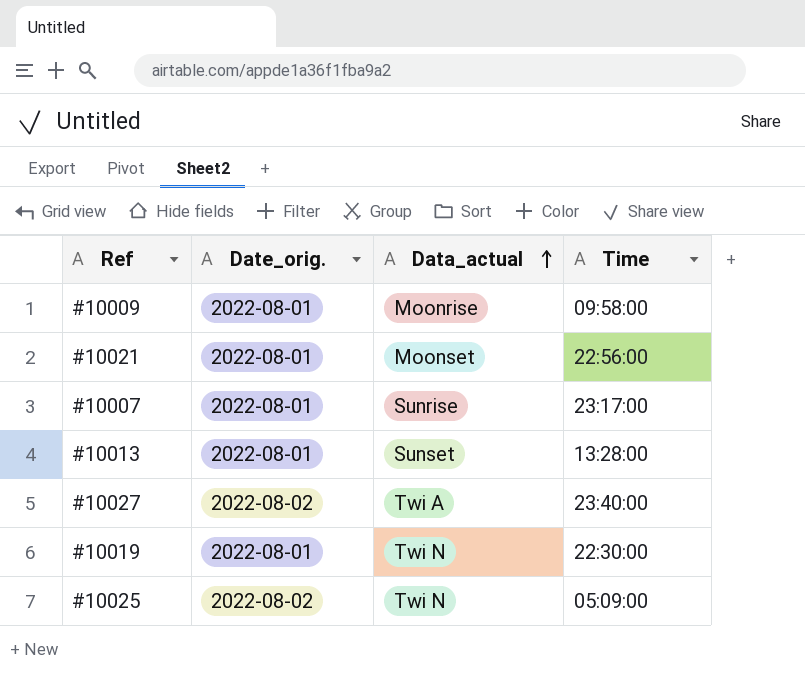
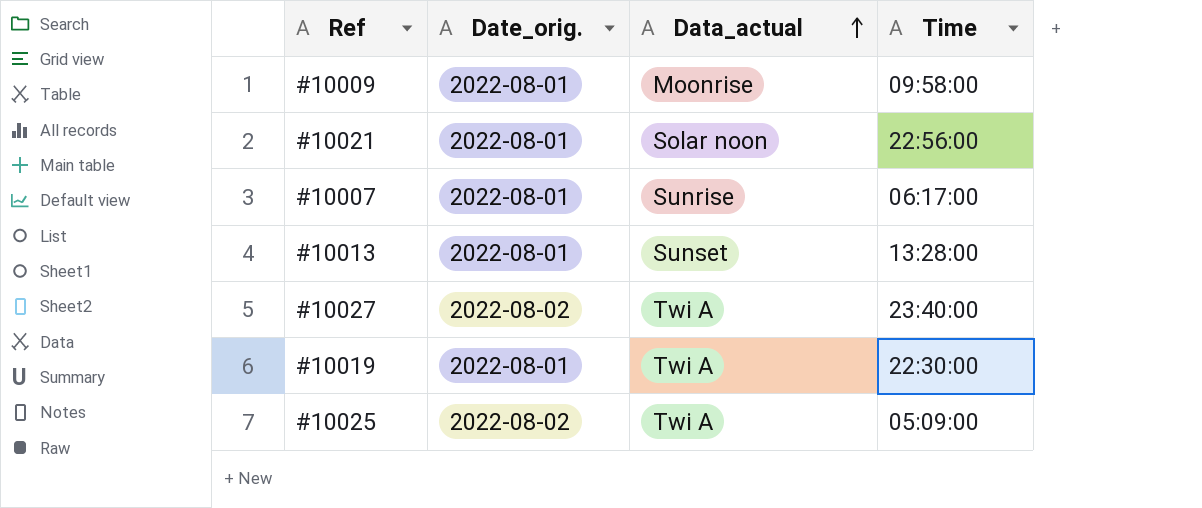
#10021 | Data_actual: Moonset -> Solar noon
#10007 | Time: 23:17:00 -> 06:17:00
#10019 | Data_actual: Twi N -> Twi A
#10025 | Data_actual: Twi N -> Twi A

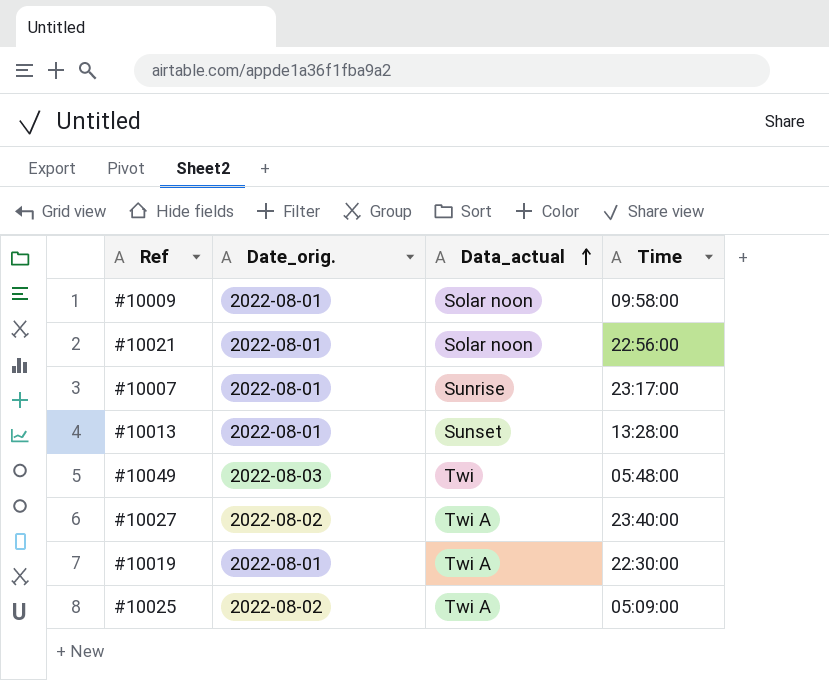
#10009 | Data_actual: Moonrise -> Solar noon
#10007 | Time: 06:17:00 -> 23:17:00
row #10049: none -> 2022-08-03 | Twi | 05:48:00

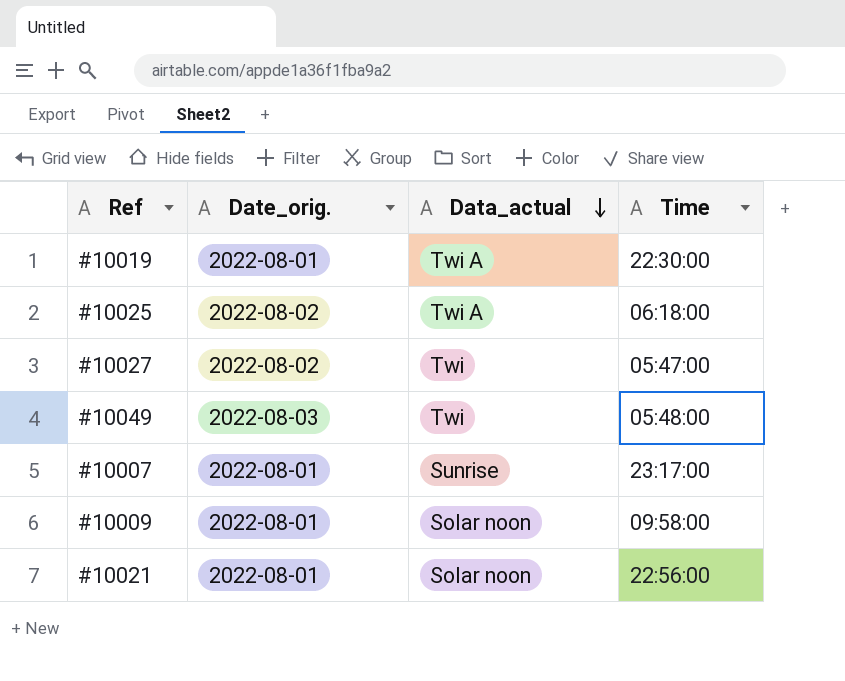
row order: Data_actual ascending -> Data_actual descending
row #10013: 2022-08-01 | Sunset | 13:28:00 -> none
#10025 | Time: 05:09:00 -> 06:18:00
#10027 | Data_actual: Twi A -> Twi
#10027 | Time: 23:40:00 -> 05:47:00

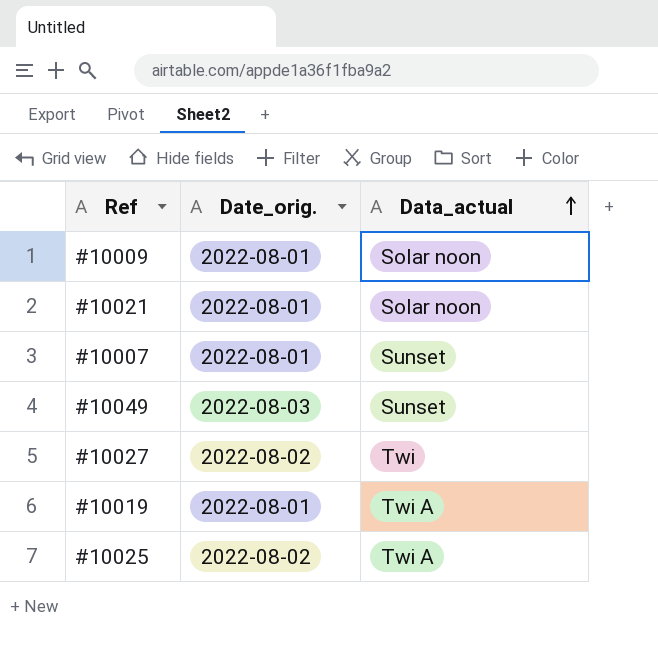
row order: Data_actual descending -> Data_actual ascending
column Time | position: 4 -> none
#10007 | Data_actual: Sunrise -> Sunset
#10049 | Data_actual: Twi -> Sunset

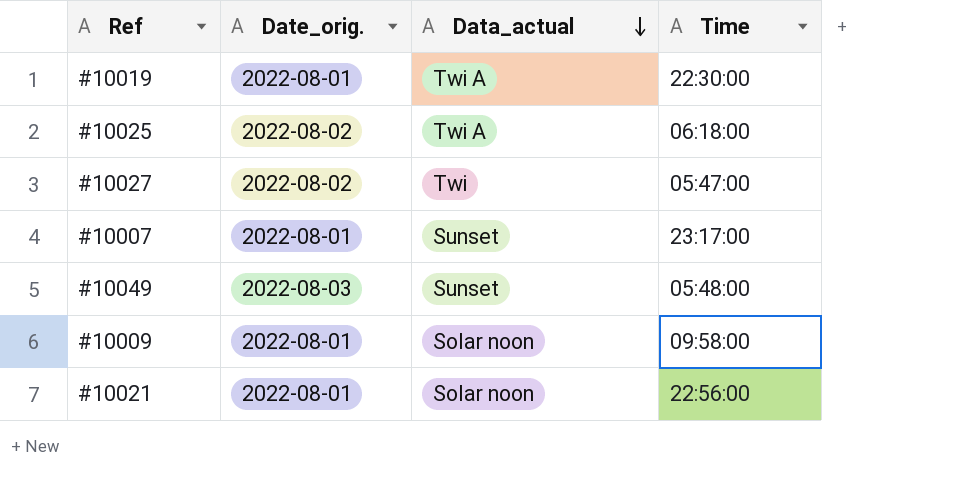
row order: Data_actual ascending -> Data_actual descending
column Time | position: none -> 4

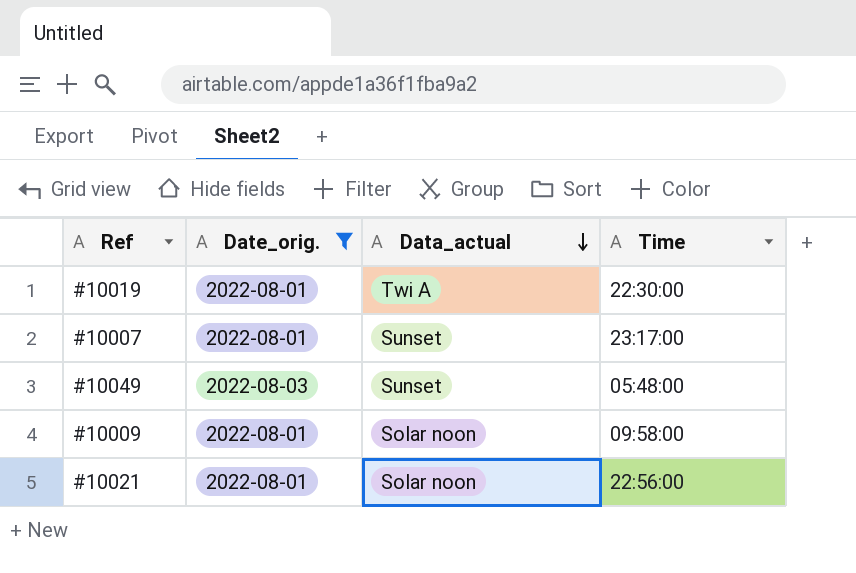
filter: none -> Date_orig. != 2022-08-02

